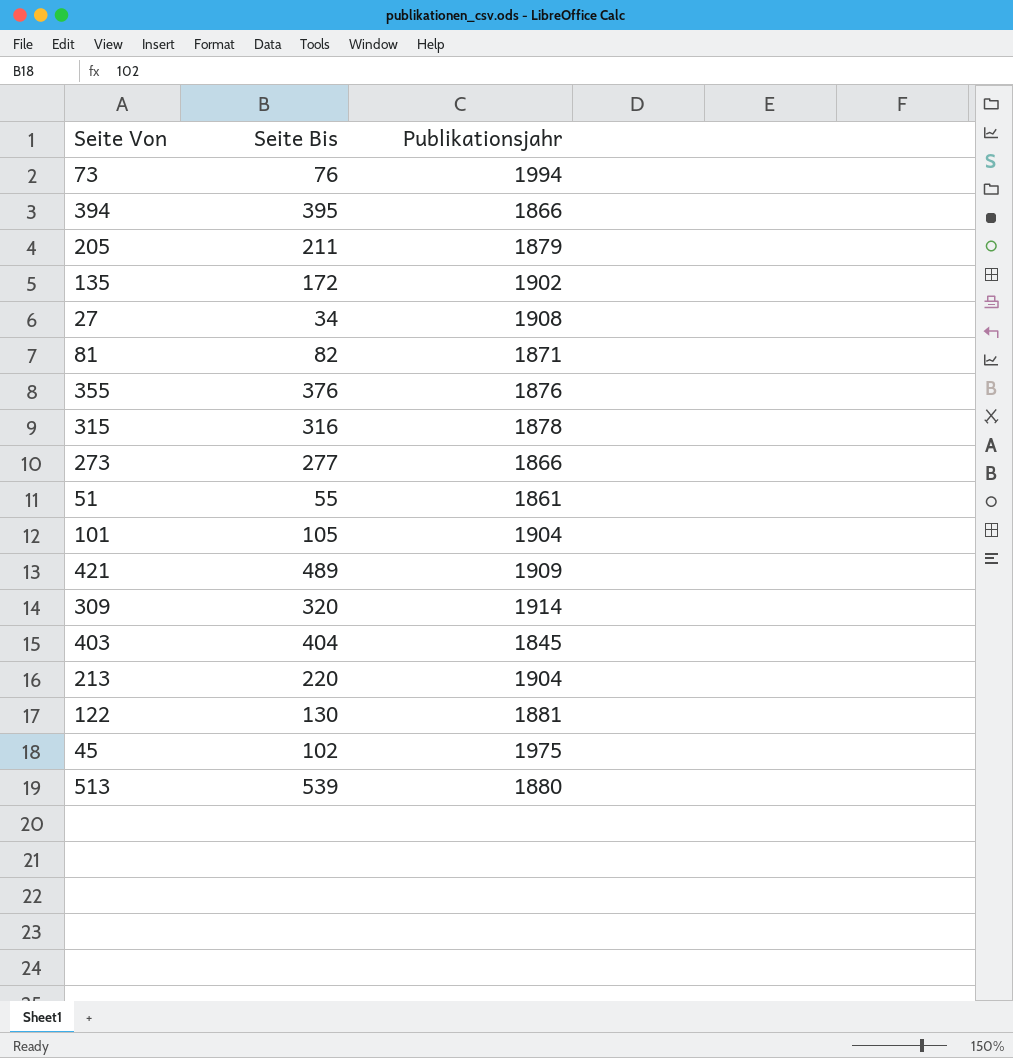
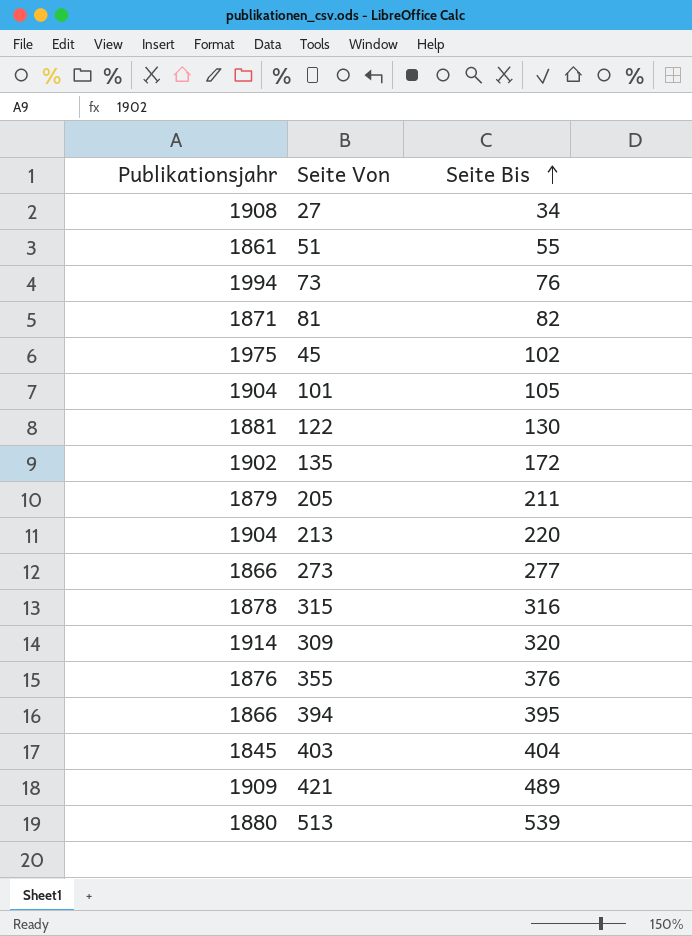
row order: none -> Seite Bis ascending
column Publikationsjahr | position: 3 -> 1

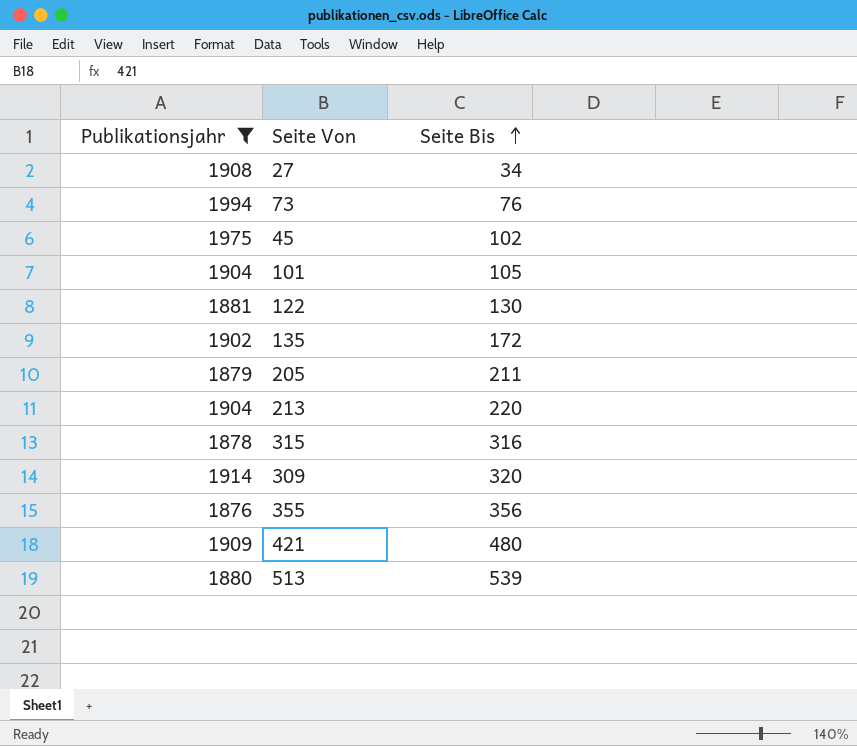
filter: none -> Publikationsjahr >= 1876
355 | Seite Bis: 376 -> 356
421 | Seite Bis: 489 -> 480

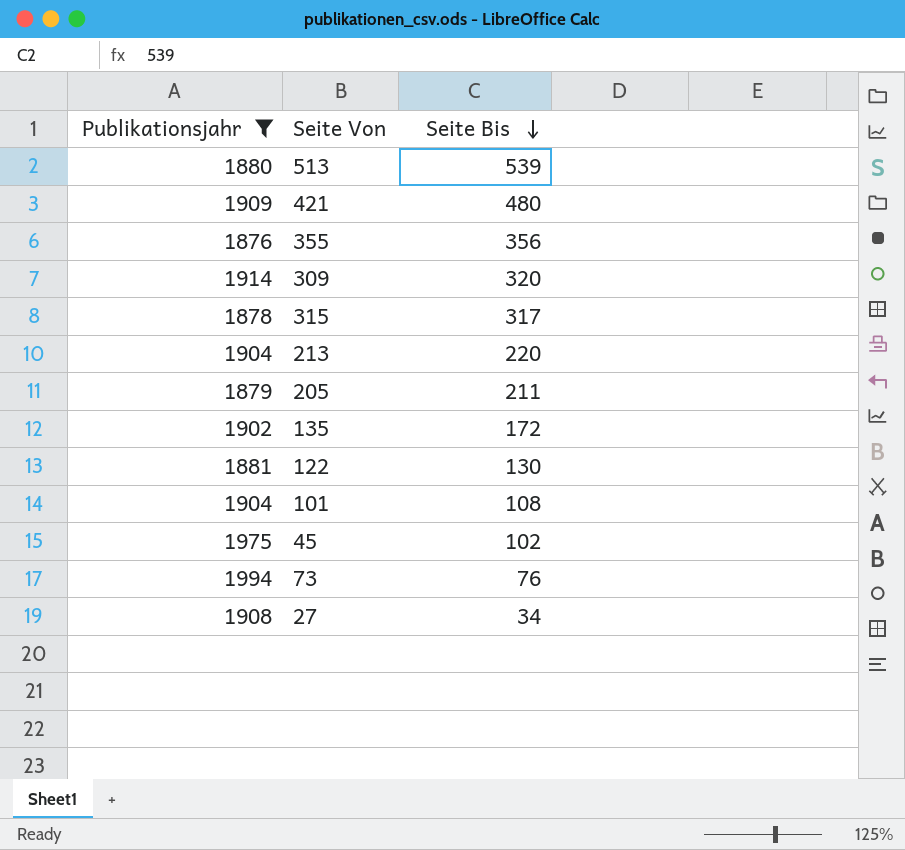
row order: Seite Bis ascending -> Seite Bis descending
315 | Seite Bis: 316 -> 317
101 | Seite Bis: 105 -> 108

